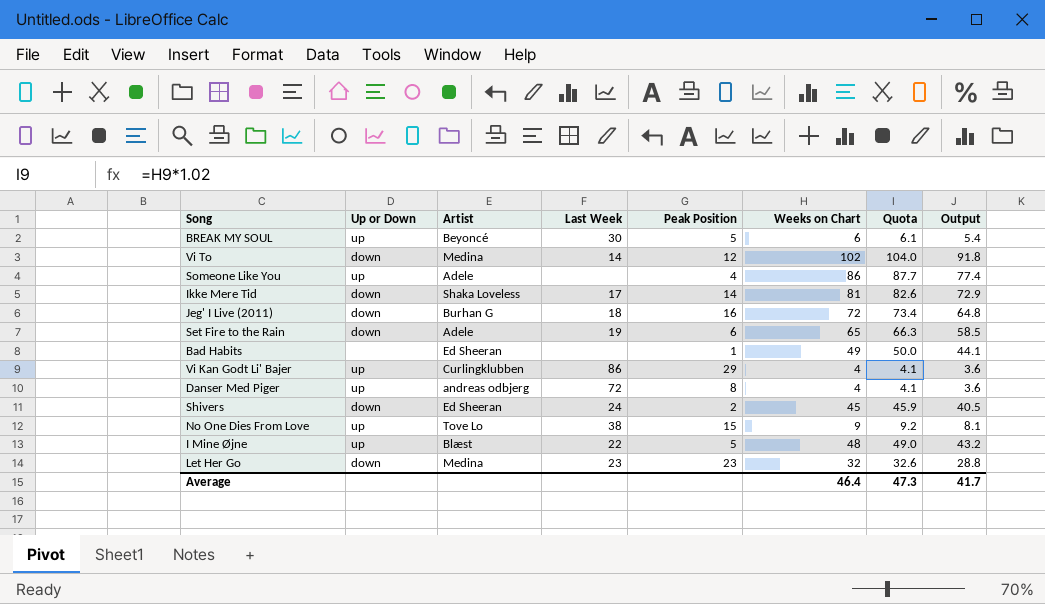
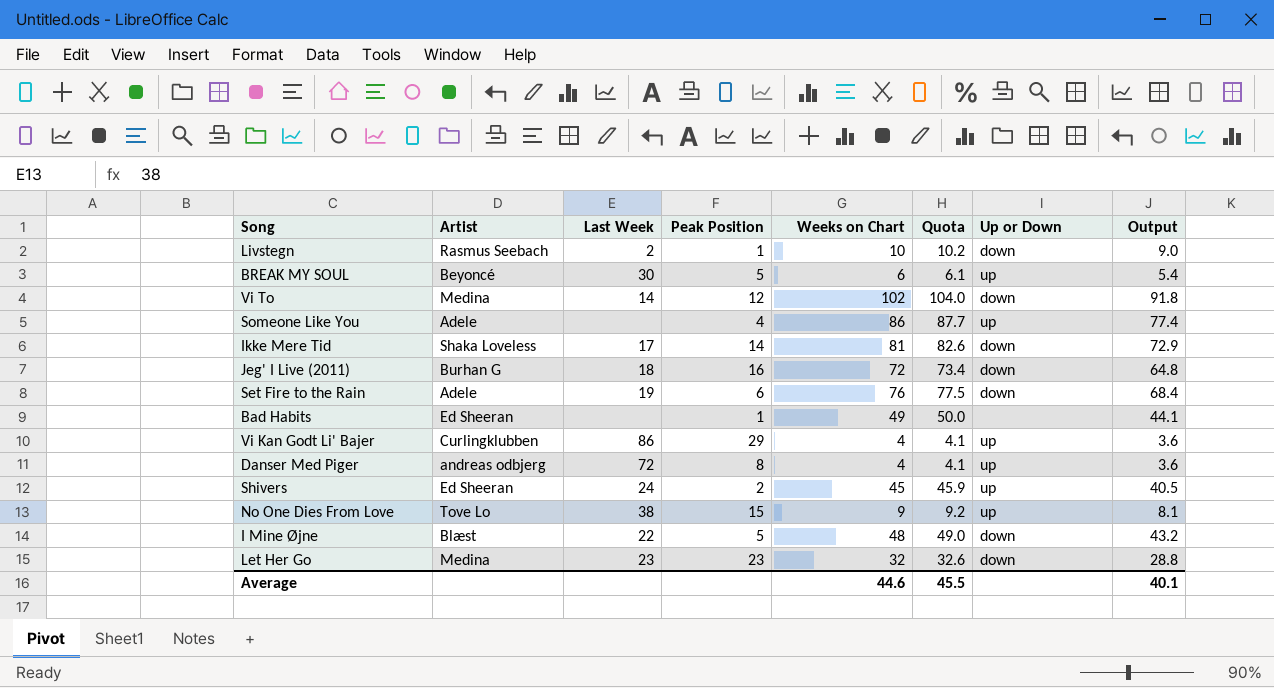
column Up or Down | position: 2 -> 7
row Livstegn: none -> Rasmus Seebach | 2 | 1 | 10 | 10.2 | down | 9.0
Set Fire to the Rain | Weeks on Chart: 65 -> 76
Set Fire to the Rain | Quota: 66.3 -> 77.5
Set Fire to the Rain | Output: 58.5 -> 68.4
Shivers | Up or Down: down -> up
I Mine Øjne | Up or Down: up -> down
Average | Weeks on Chart: 46.4 -> 44.6
Average | Quota: 47.3 -> 45.5
Average | Output: 41.7 -> 40.1

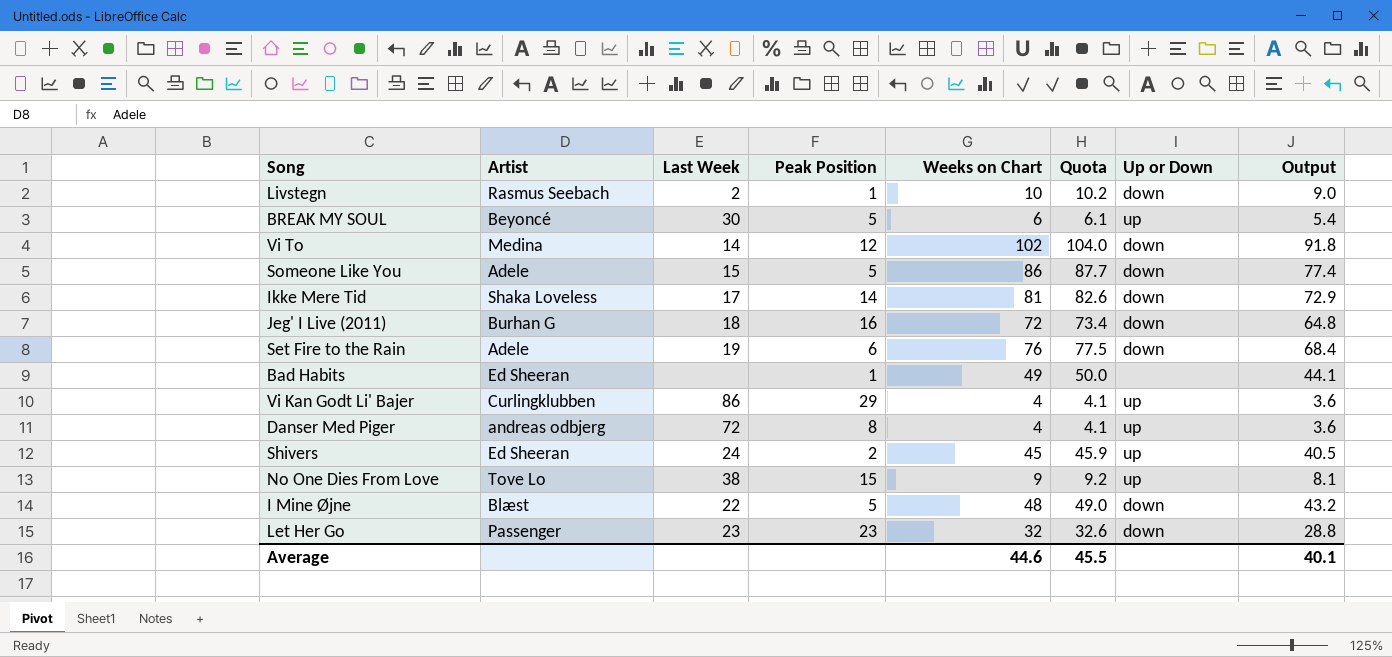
Someone Like You | Last Week: none -> 15
Someone Like You | Peak Position: 4 -> 5
Someone Like You | Up or Down: up -> down
Let Her Go | Artist: Medina -> Passenger

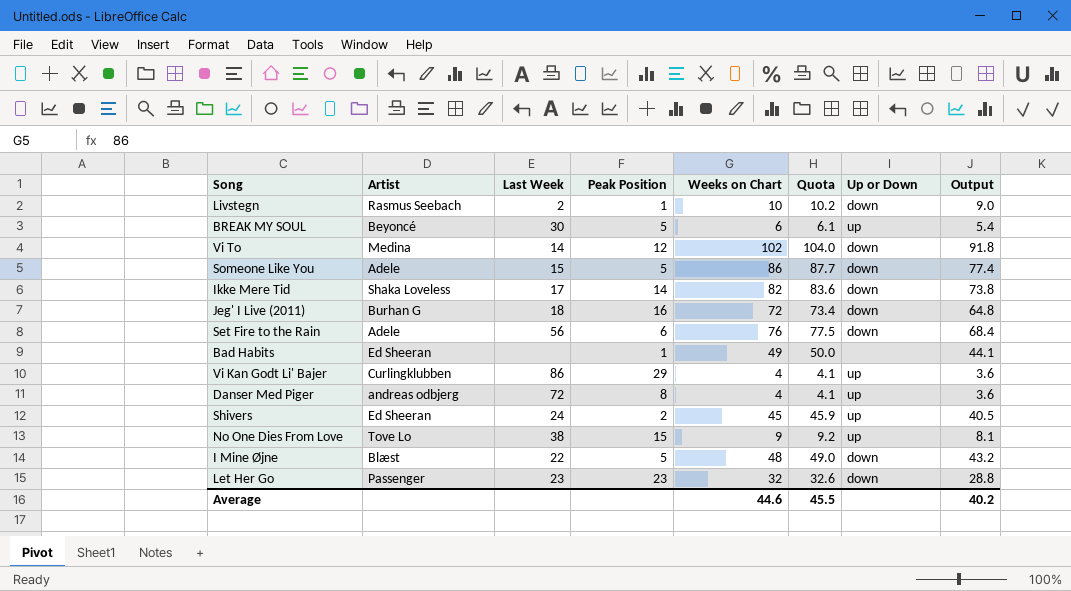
Ikke Mere Tid | Weeks on Chart: 81 -> 82
Ikke Mere Tid | Quota: 82.6 -> 83.6
Ikke Mere Tid | Output: 72.9 -> 73.8
Set Fire to the Rain | Last Week: 19 -> 56
Average | Output: 40.1 -> 40.2

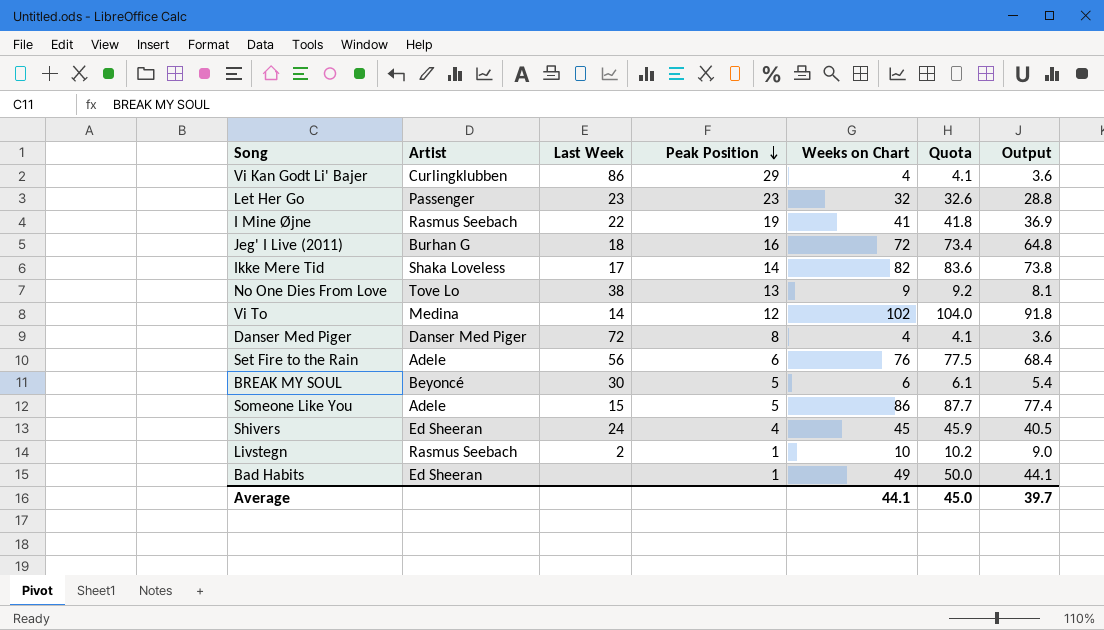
row order: none -> Peak Position descending
column Up or Down | position: 7 -> none
I Mine Øjne | Artist: Blæst -> Rasmus Seebach
I Mine Øjne | Peak Position: 5 -> 19
I Mine Øjne | Weeks on Chart: 48 -> 41
I Mine Øjne | Quota: 49.0 -> 41.8
I Mine Øjne | Output: 43.2 -> 36.9
No One Dies From Love | Peak Position: 15 -> 13
Danser Med Piger | Artist: andreas odbjerg -> Danser Med Piger
Shivers | Peak Position: 2 -> 4
Average | Weeks on Chart: 44.6 -> 44.1
Average | Quota: 45.5 -> 45.0
Average | Output: 40.2 -> 39.7

